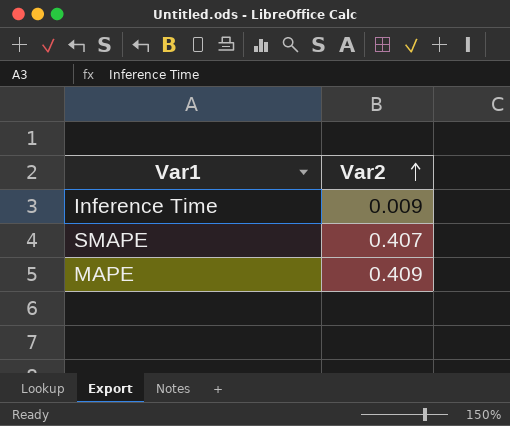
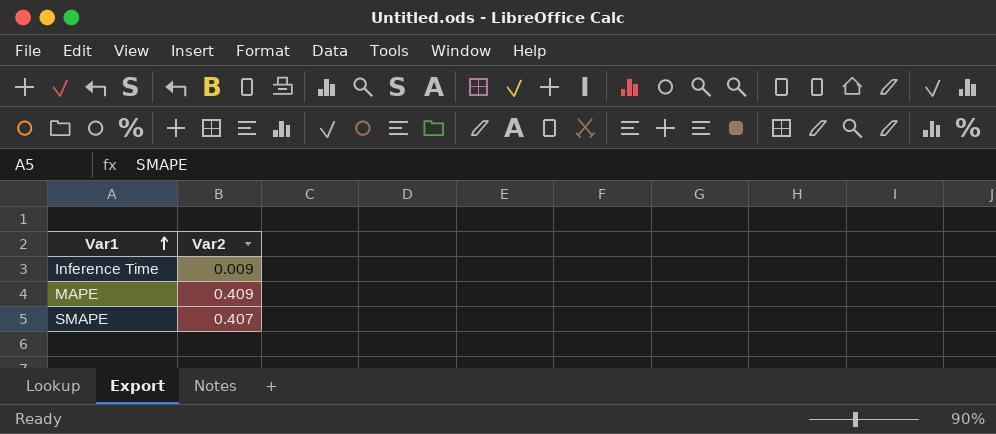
row order: Var2 ascending -> Var1 ascending

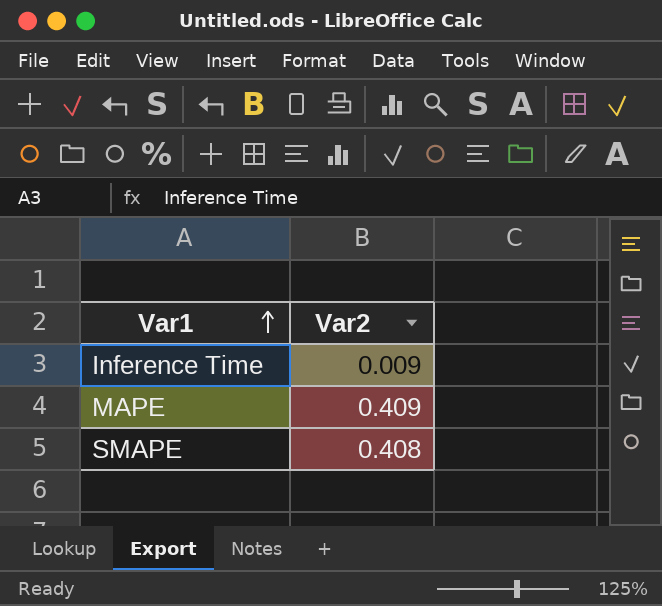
SMAPE | Var2: 0.407 -> 0.408

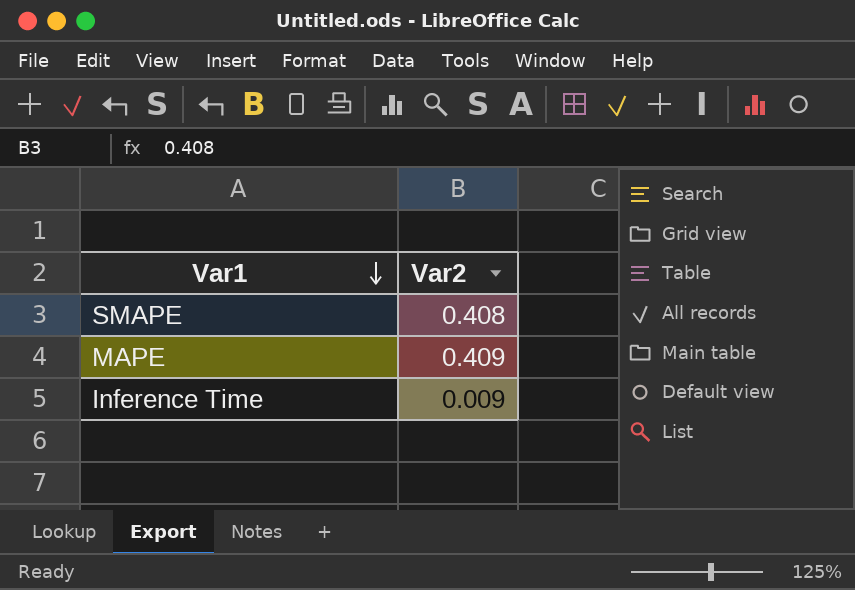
row order: Var1 ascending -> Var1 descending

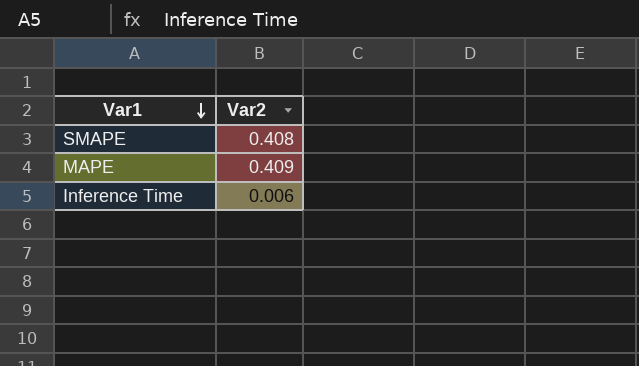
Inference Time | Var2: 0.009 -> 0.006

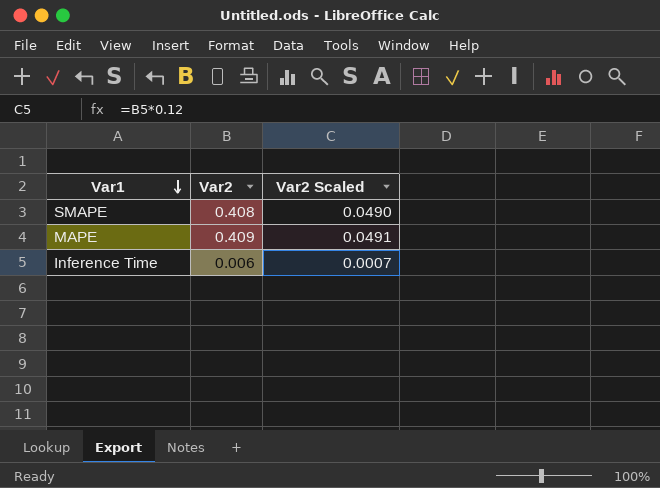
column Var2 Scaled | formula: none -> [Var2] * 0.12

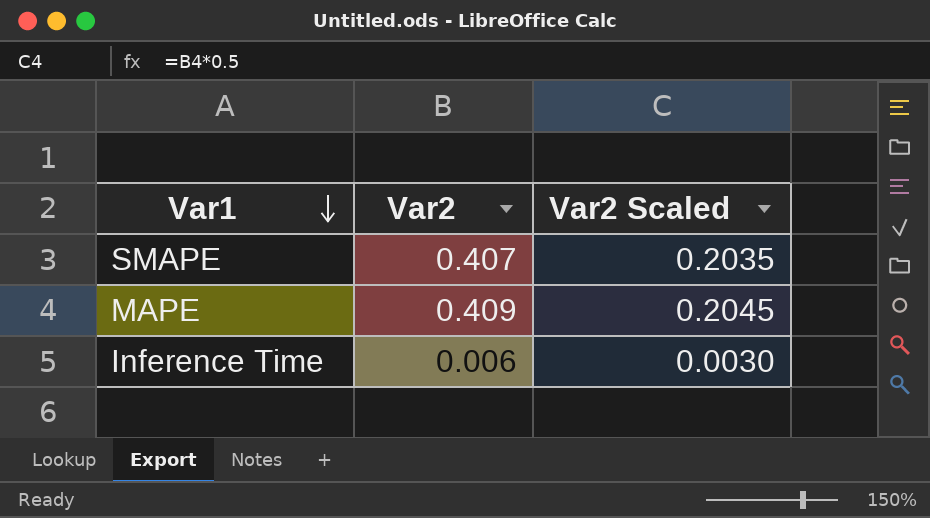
column Var2 Scaled | formula: [Var2] * 0.12 -> [Var2] * 0.5
SMAPE | Var2: 0.408 -> 0.407

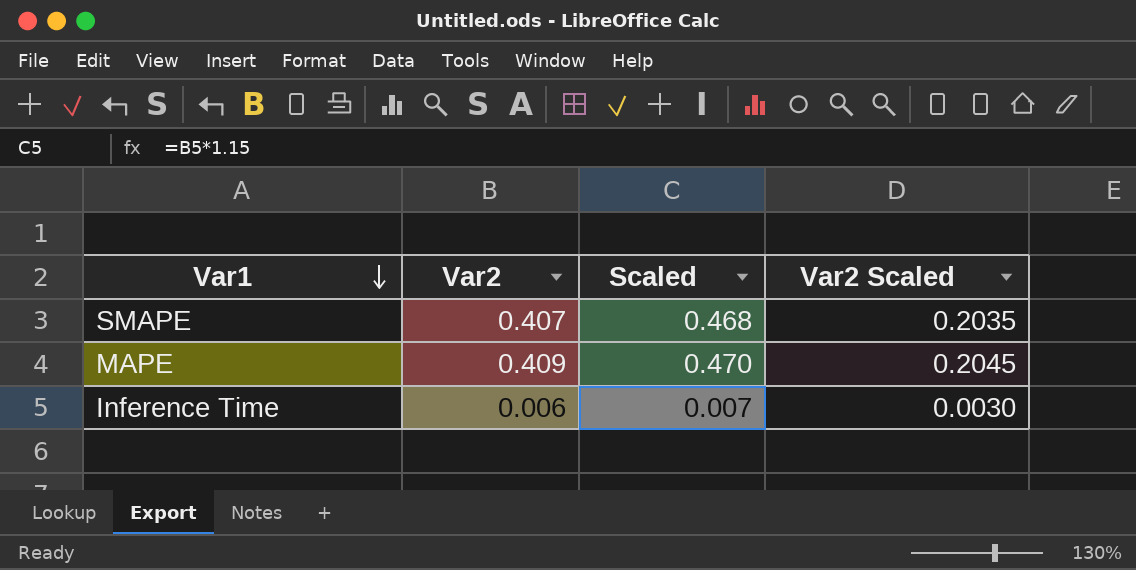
column Scaled | formula: none -> [Var2] * 1.15

